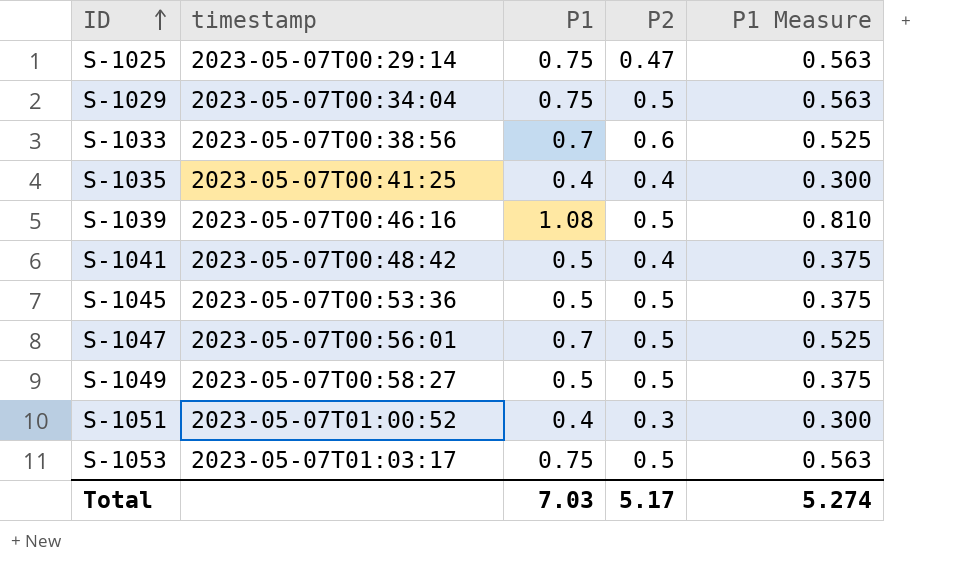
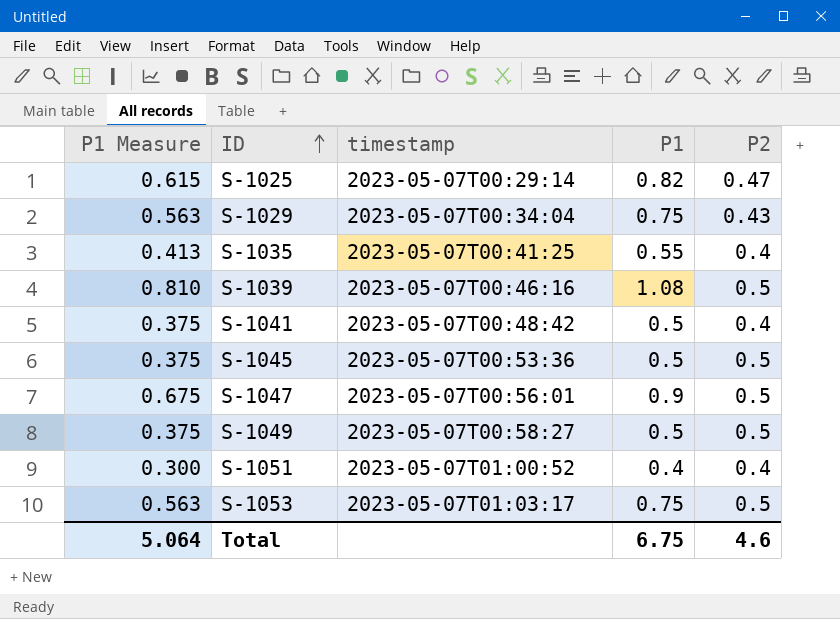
column P1 Measure | position: 5 -> 1
row S-1033: 2023-05-07T00:38:56 | 0.7 | 0.6 | 0.525 -> none
S-1025 | P1 Measure: 0.563 -> 0.615
S-1025 | P1: 0.75 -> 0.82
S-1029 | P2: 0.5 -> 0.43
S-1035 | P1 Measure: 0.300 -> 0.413
S-1035 | P1: 0.4 -> 0.55
S-1047 | P1 Measure: 0.525 -> 0.675
S-1047 | P1: 0.7 -> 0.9
S-1051 | P2: 0.3 -> 0.4
Total | P1 Measure: 5.274 -> 5.064
Total | P1: 7.03 -> 6.75
Total | P2: 5.17 -> 4.6

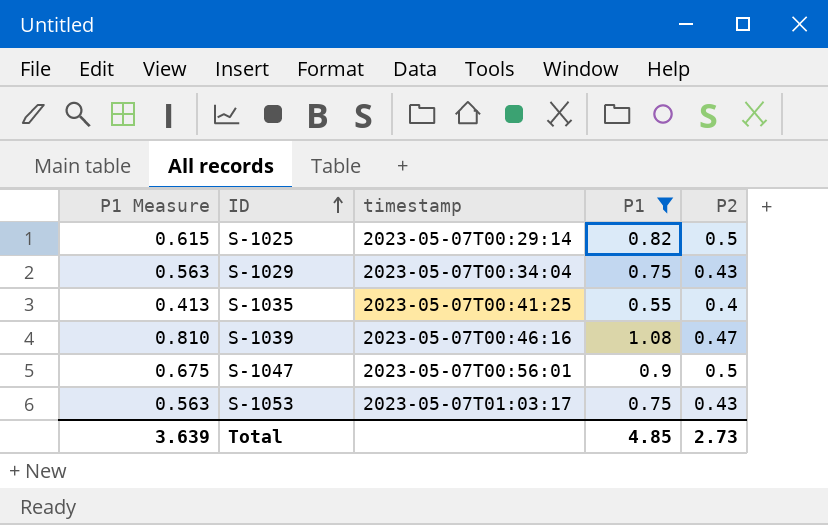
filter: none -> P1 >= 0.55
S-1025 | P2: 0.47 -> 0.5
S-1039 | P2: 0.5 -> 0.47
S-1053 | P2: 0.5 -> 0.43
Total | P1 Measure: 5.064 -> 3.639
Total | P1: 6.75 -> 4.85
Total | P2: 4.6 -> 2.73

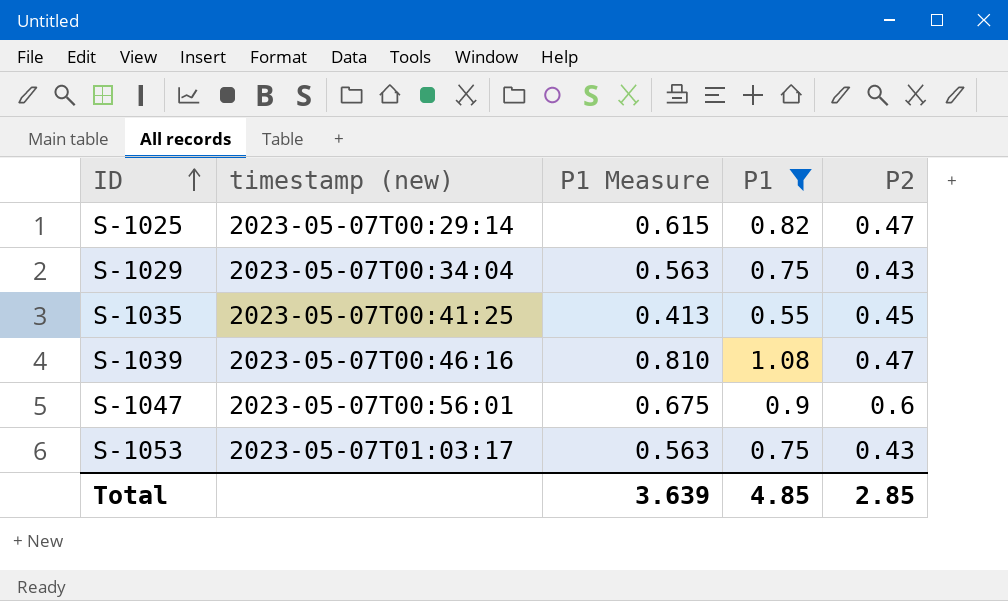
column name: timestamp -> timestamp (new)
column P1 Measure | position: 1 -> 3
S-1025 | P2: 0.5 -> 0.47
S-1035 | P2: 0.4 -> 0.45
S-1047 | P2: 0.5 -> 0.6
Total | P2: 2.73 -> 2.85

